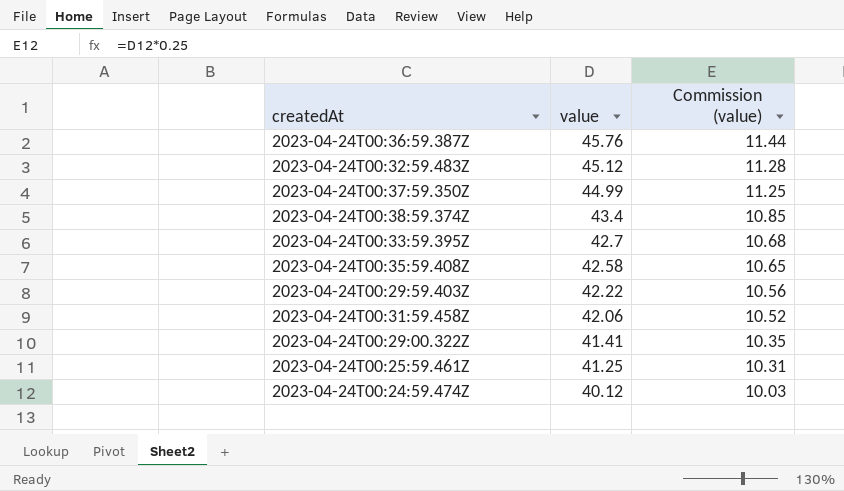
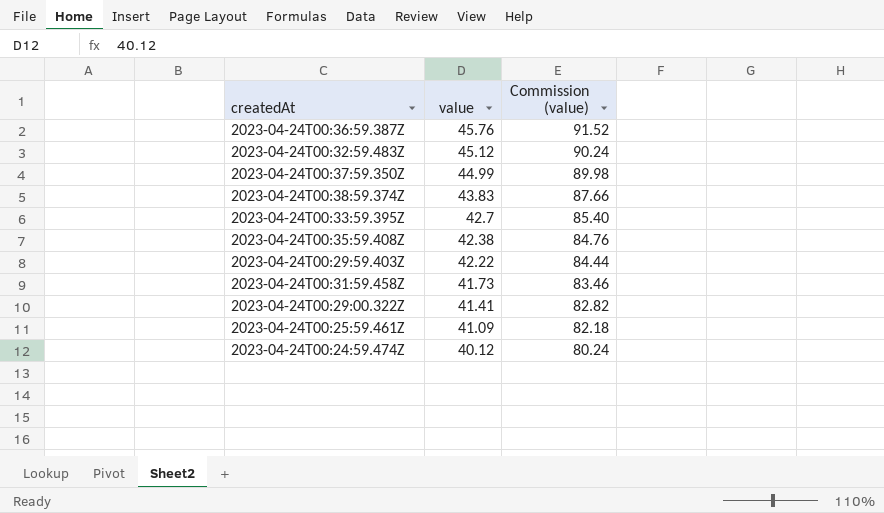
column Commission (value) | formula: [value] * 0.25 -> [value] * 2
2023-04-24T00:38:59.374Z | value: 43.4 -> 43.83
2023-04-24T00:35:59.408Z | value: 42.58 -> 42.38
2023-04-24T00:31:59.458Z | value: 42.06 -> 41.73
2023-04-24T00:25:59.461Z | value: 41.25 -> 41.09

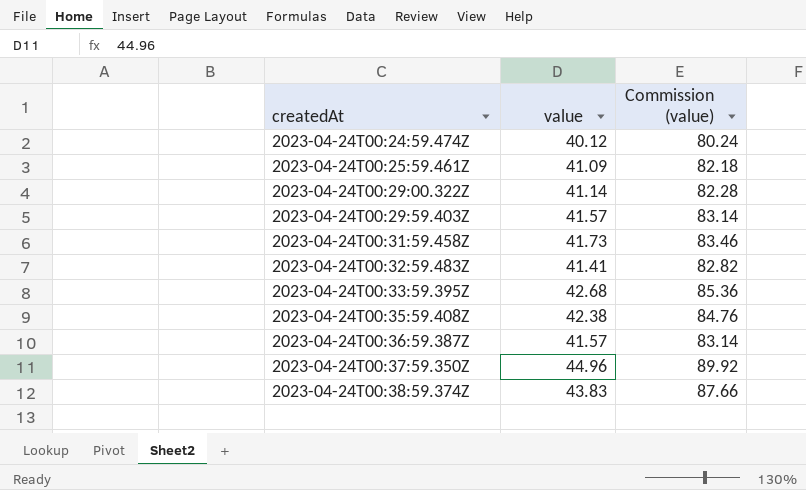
row order: value descending -> createdAt ascending
2023-04-24T00:29:00.322Z | value: 41.41 -> 41.14
2023-04-24T00:29:00.322Z | Commission (value): 82.82 -> 82.28
2023-04-24T00:29:59.403Z | value: 42.22 -> 41.57
2023-04-24T00:29:59.403Z | Commission (value): 84.44 -> 83.14
2023-04-24T00:32:59.483Z | value: 45.12 -> 41.41
2023-04-24T00:32:59.483Z | Commission (value): 90.24 -> 82.82
2023-04-24T00:33:59.395Z | value: 42.7 -> 42.68
2023-04-24T00:33:59.395Z | Commission (value): 85.40 -> 85.36
2023-04-24T00:36:59.387Z | value: 45.76 -> 41.57
2023-04-24T00:36:59.387Z | Commission (value): 91.52 -> 83.14
2023-04-24T00:37:59.350Z | value: 44.99 -> 44.96
2023-04-24T00:37:59.350Z | Commission (value): 89.98 -> 89.92

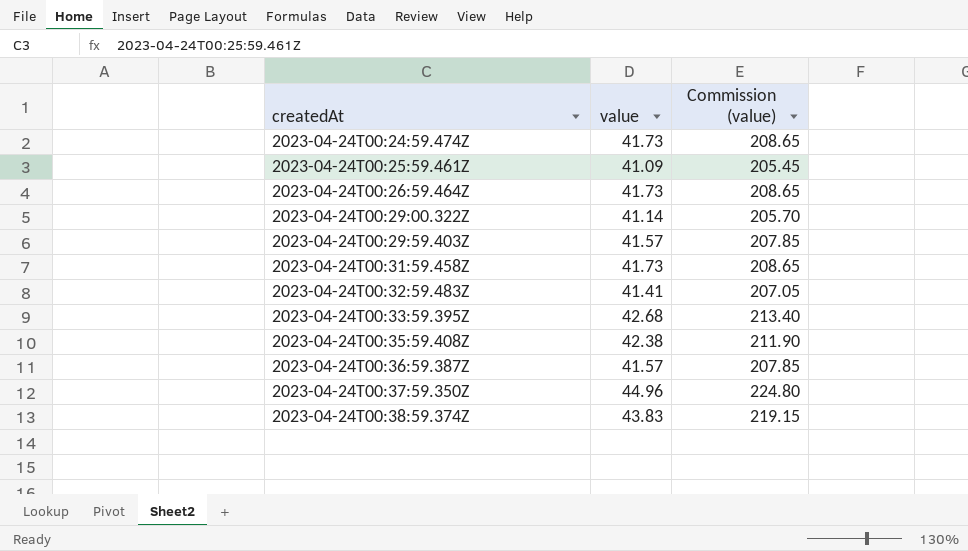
column Commission (value) | formula: [value] * 2 -> [value] * 5
2023-04-24T00:24:59.474Z | value: 40.12 -> 41.73
row 2023-04-24T00:26:59.464Z: none -> 41.73 | 208.65

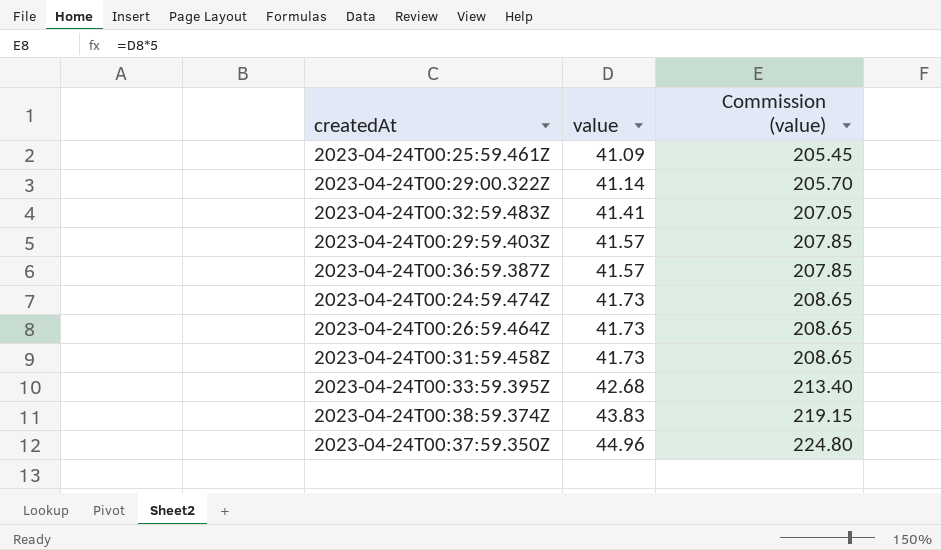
row order: createdAt ascending -> value ascending
row 2023-04-24T00:35:59.408Z: 42.38 | 211.90 -> none

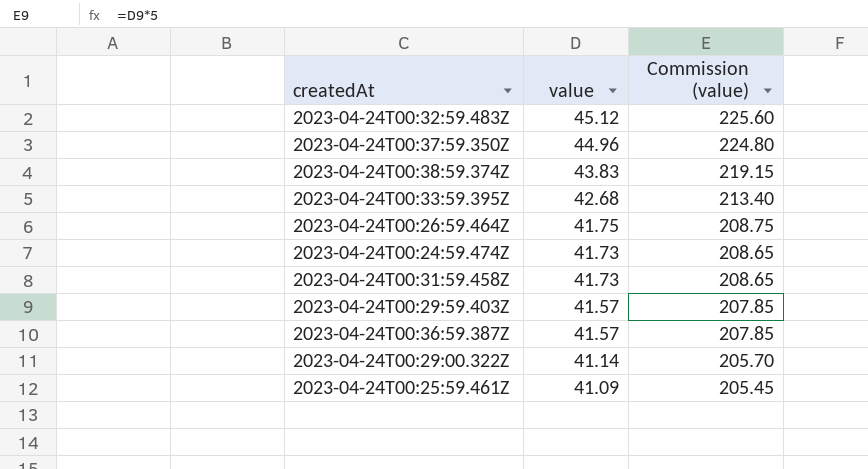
row order: value ascending -> value descending
2023-04-24T00:32:59.483Z | value: 41.41 -> 45.12
2023-04-24T00:32:59.483Z | Commission (value): 207.05 -> 225.60
2023-04-24T00:26:59.464Z | value: 41.73 -> 41.75
2023-04-24T00:26:59.464Z | Commission (value): 208.65 -> 208.75

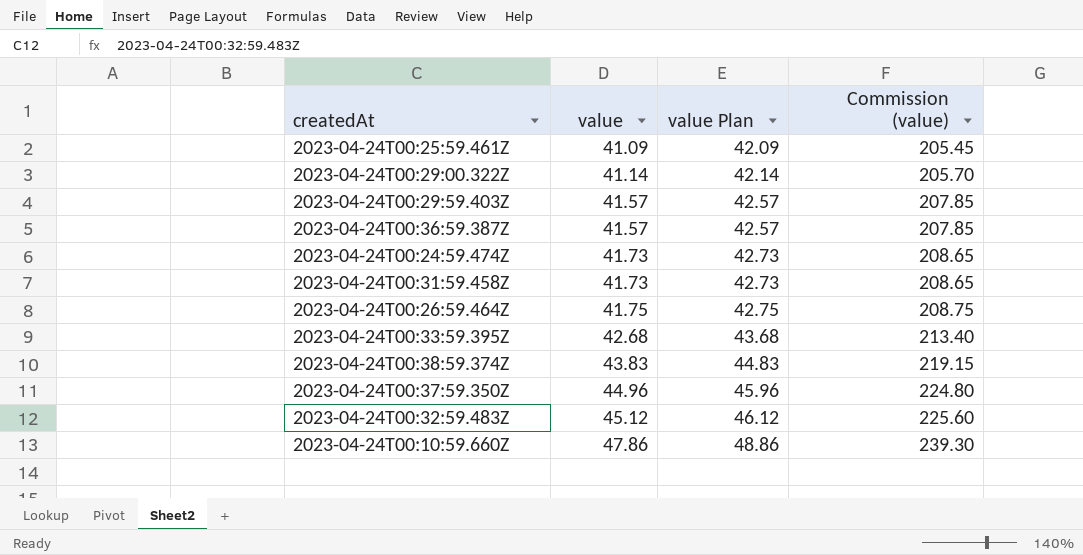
row order: value descending -> value ascending
column value Plan | formula: none -> [value] + 1
row 2023-04-24T00:10:59.660Z: none -> 47.86 | 48.86 | 239.30

